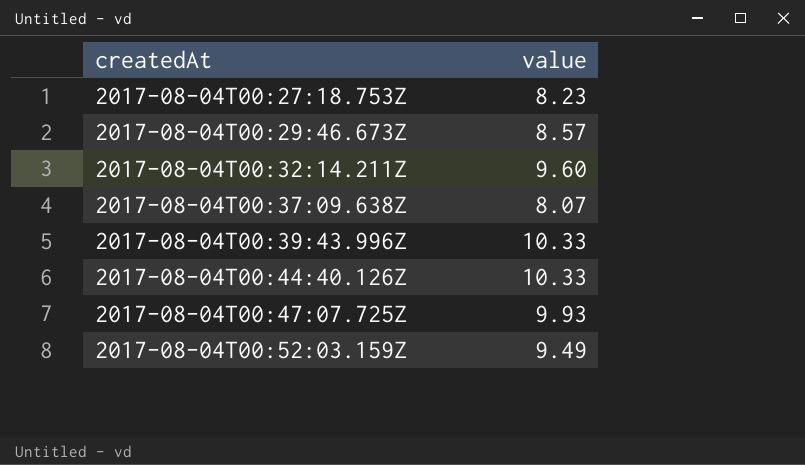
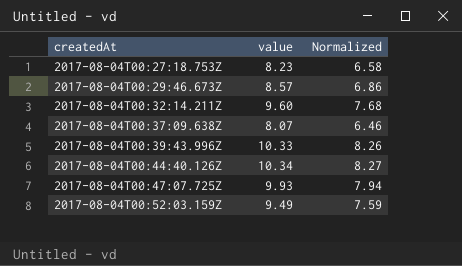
column Normalized | formula: none -> [value] * 0.8
2017-08-04T00:44:40.126Z | value: 10.33 -> 10.34

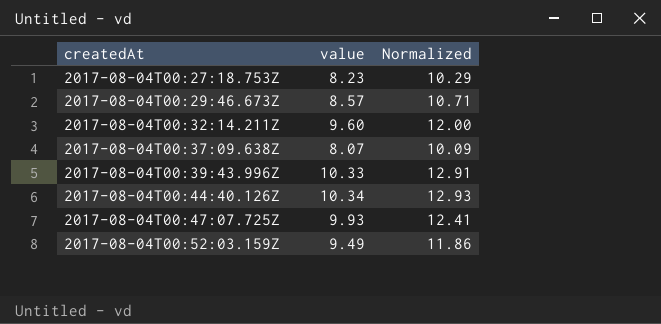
column Normalized | formula: [value] * 0.8 -> [value] * 1.25

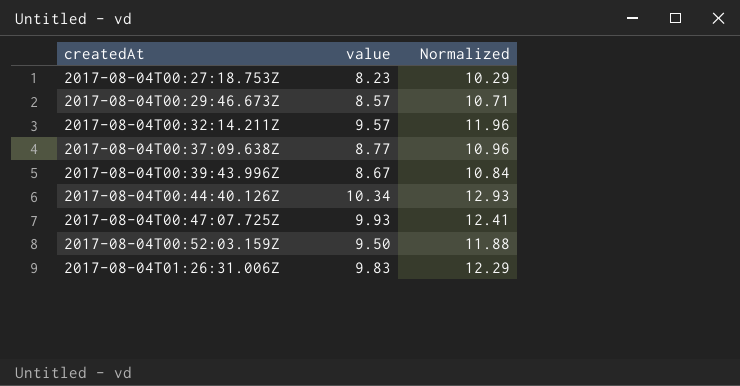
2017-08-04T00:32:14.211Z | value: 9.60 -> 9.57
2017-08-04T00:32:14.211Z | Normalized: 12.00 -> 11.96
2017-08-04T00:37:09.638Z | value: 8.07 -> 8.77
2017-08-04T00:37:09.638Z | Normalized: 10.09 -> 10.96
2017-08-04T00:39:43.996Z | value: 10.33 -> 8.67
2017-08-04T00:39:43.996Z | Normalized: 12.91 -> 10.84
2017-08-04T00:52:03.159Z | value: 9.49 -> 9.50
2017-08-04T00:52:03.159Z | Normalized: 11.86 -> 11.88
row 2017-08-04T01:26:31.006Z: none -> 9.83 | 12.29

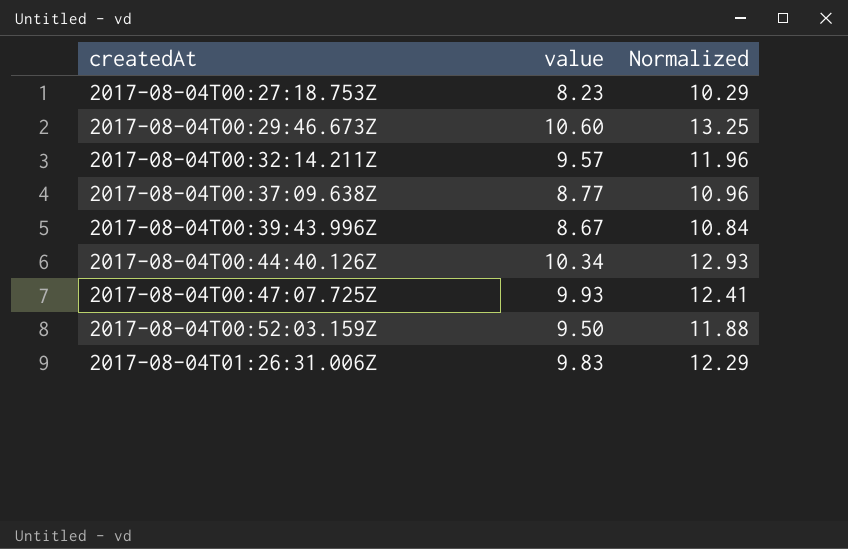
2017-08-04T00:29:46.673Z | value: 8.57 -> 10.60
2017-08-04T00:29:46.673Z | Normalized: 10.71 -> 13.25

